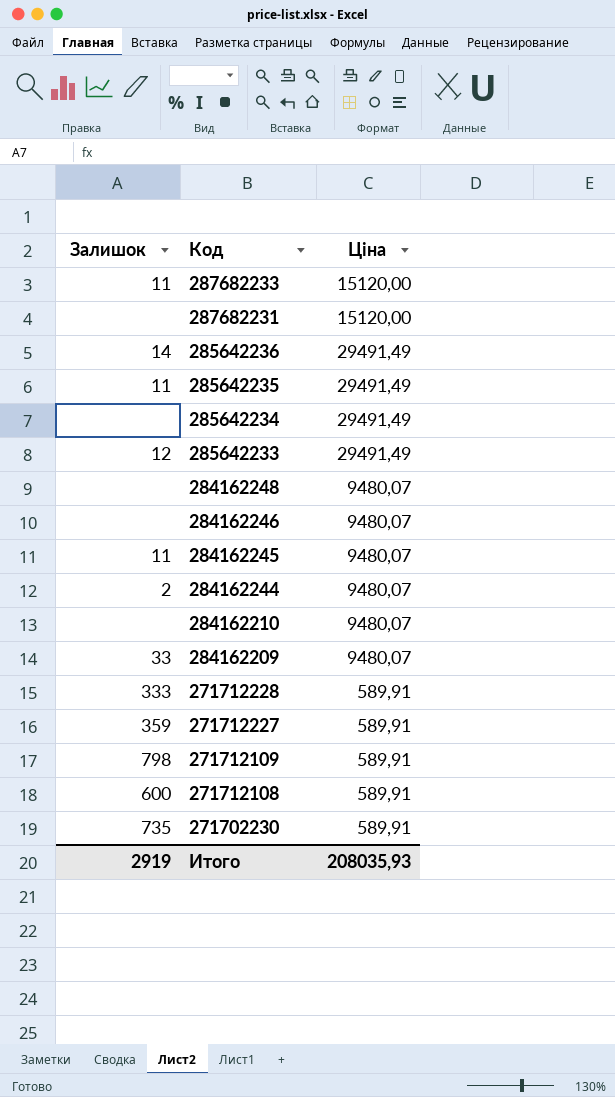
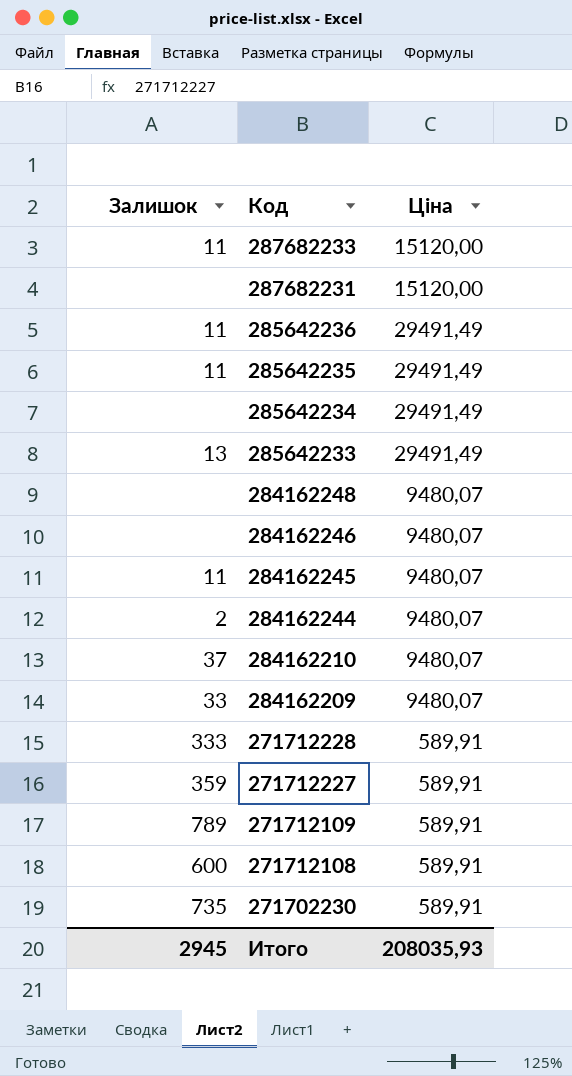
285642236 | Залишок: 14 -> 11
285642233 | Залишок: 12 -> 13
284162210 | Залишок: none -> 37
271712109 | Залишок: 798 -> 789
Итого | Залишок: 2919 -> 2945

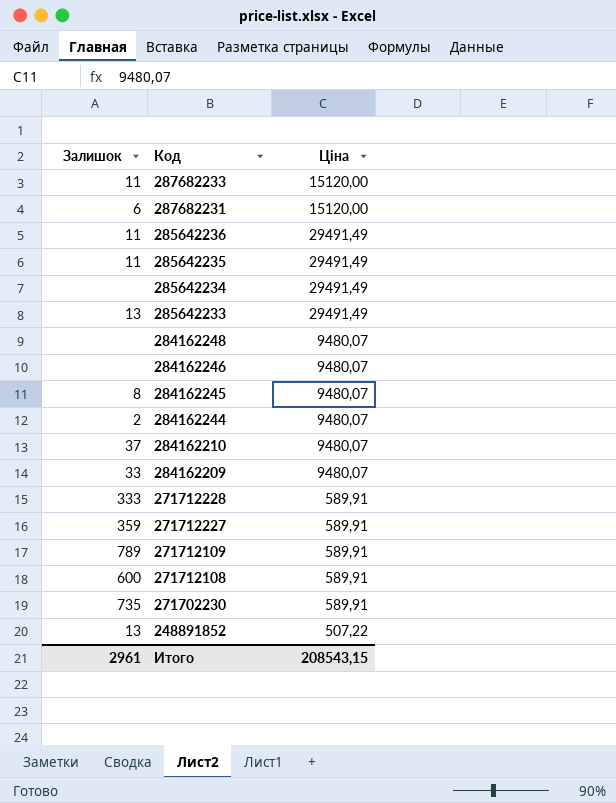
287682231 | Залишок: none -> 6
284162245 | Залишок: 11 -> 8
row 248891852: none -> 13 | 507,22
Итого | Залишок: 2945 -> 2961
Итого | Ціна: 208035,93 -> 208543,15

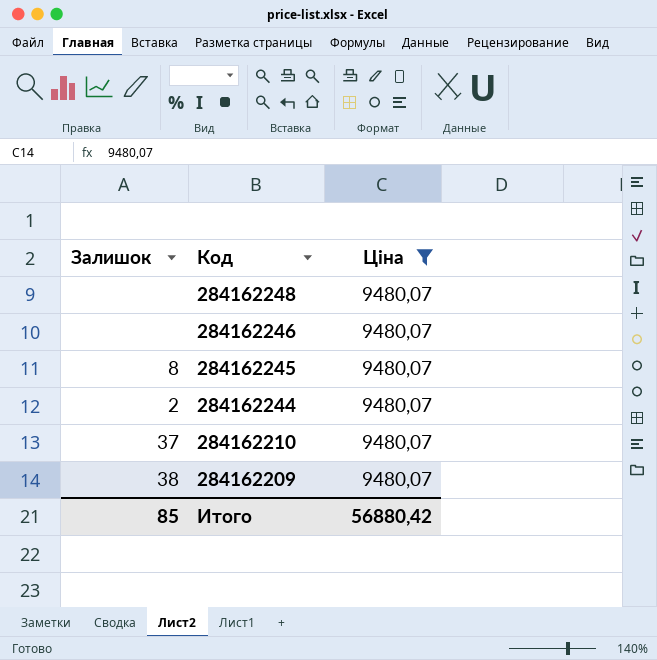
filter: none -> Ціна = 9480,07
284162209 | Залишок: 33 -> 38
Итого | Залишок: 2961 -> 85
Итого | Ціна: 208543,15 -> 56880,42

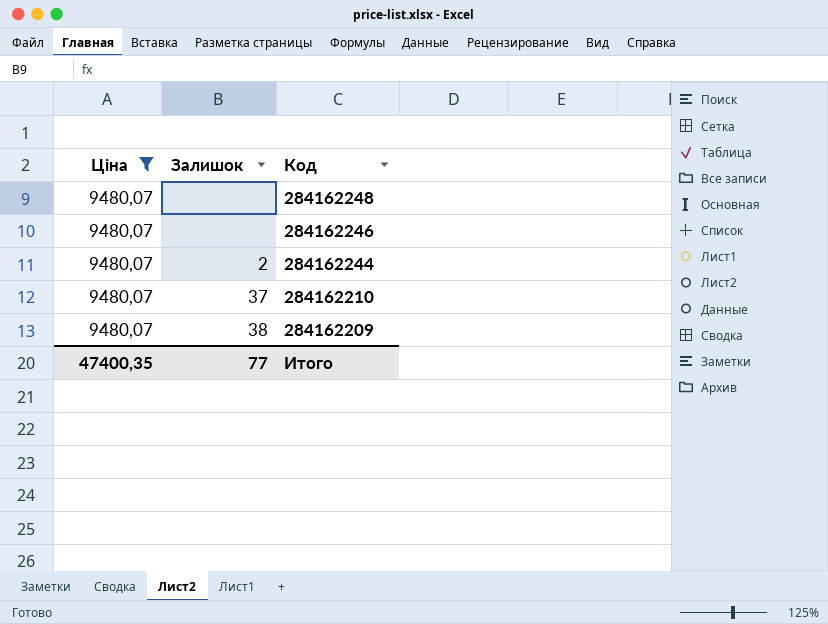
column Ціна | position: 3 -> 1
row 284162245: 8 | 9480,07 -> none
Итого | Ціна: 56880,42 -> 47400,35
Итого | Залишок: 85 -> 77

